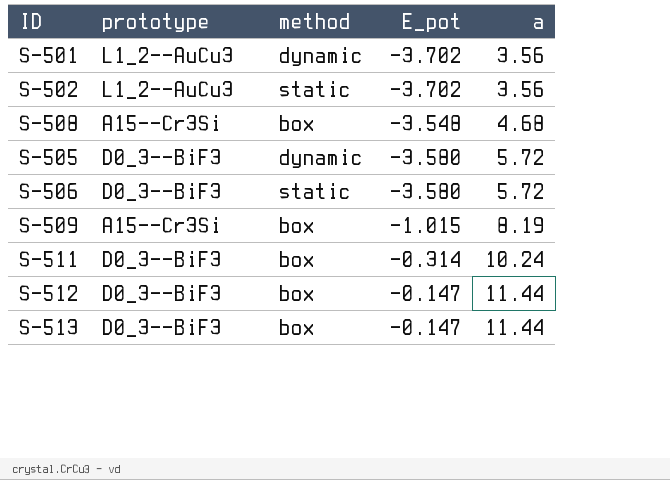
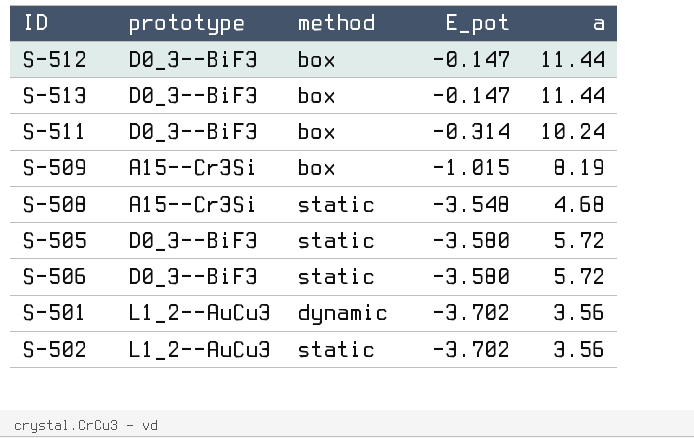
row order: a ascending -> E_pot descending
S-508 | method: box -> static
S-505 | method: dynamic -> static

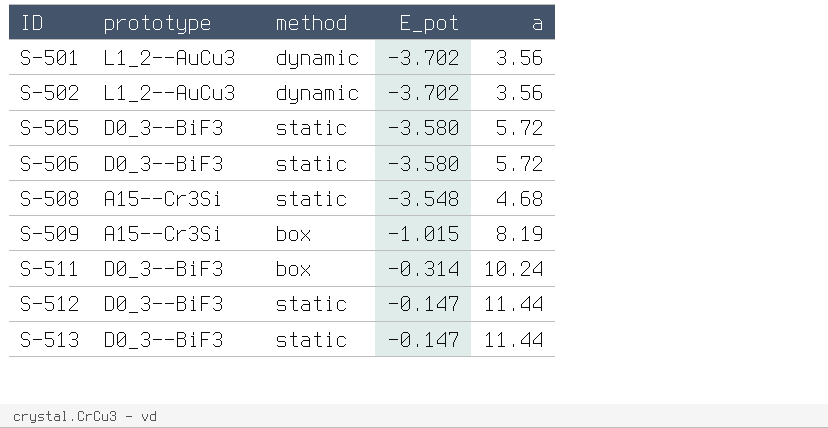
row order: E_pot descending -> ID ascending
S-502 | method: static -> dynamic
S-512 | method: box -> static
S-513 | method: box -> static

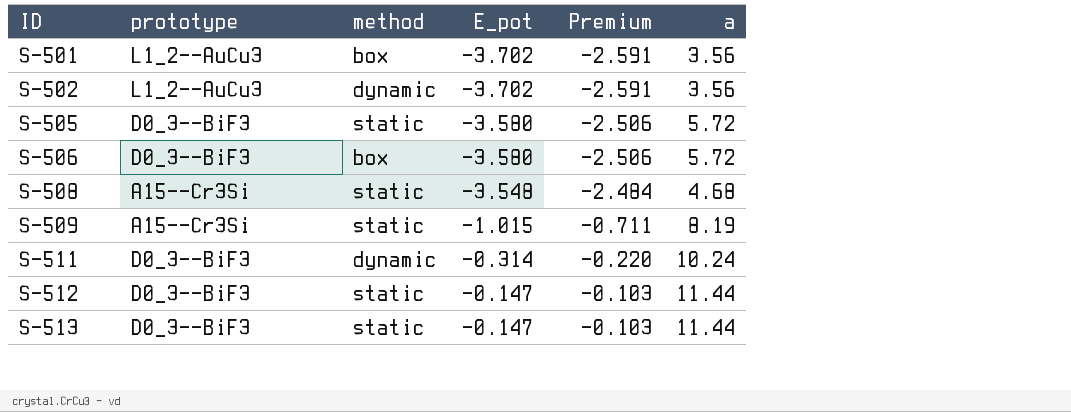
column Premium | formula: none -> [E_pot] * 0.7
S-501 | method: dynamic -> box
S-506 | method: static -> box
S-509 | method: box -> static
S-511 | method: box -> dynamic

